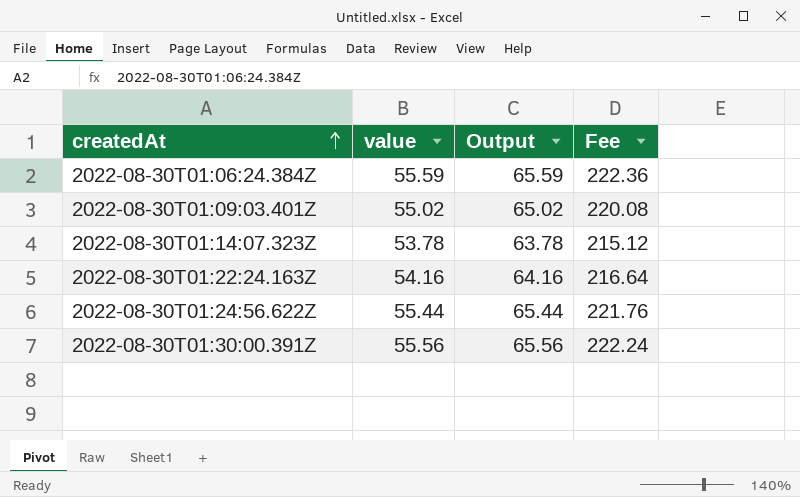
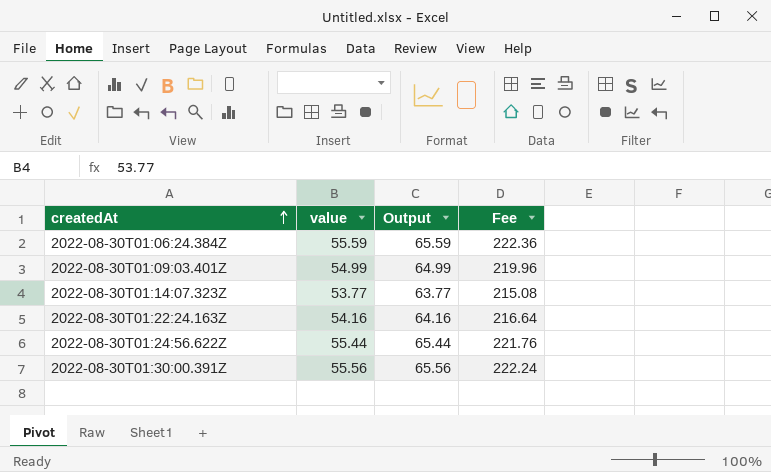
2022-08-30T01:09:03.401Z | value: 55.02 -> 54.99
2022-08-30T01:09:03.401Z | Output: 65.02 -> 64.99
2022-08-30T01:09:03.401Z | Fee: 220.08 -> 219.96
2022-08-30T01:14:07.323Z | value: 53.78 -> 53.77
2022-08-30T01:14:07.323Z | Output: 63.78 -> 63.77
2022-08-30T01:14:07.323Z | Fee: 215.12 -> 215.08

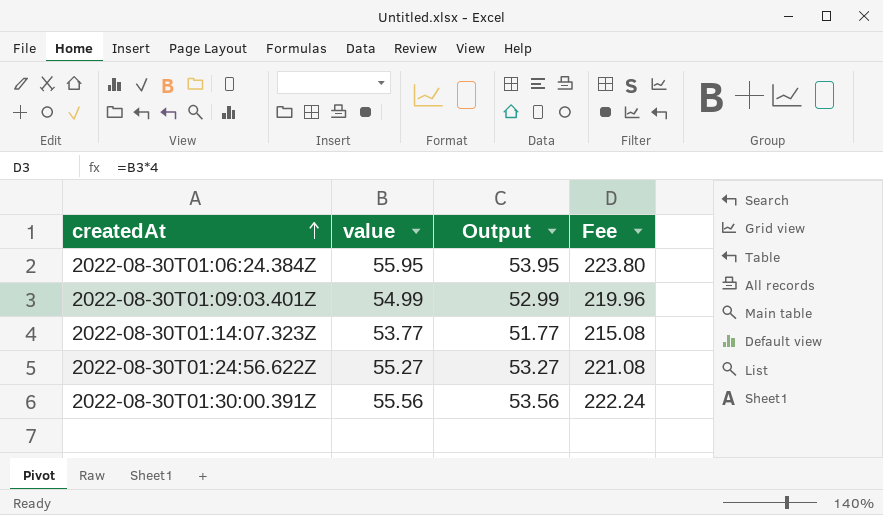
column Output | formula: [value] + 10 -> [value] - 2
row 2022-08-30T01:22:24.163Z: 54.16 | 64.16 | 216.64 -> none
2022-08-30T01:06:24.384Z | value: 55.59 -> 55.95
2022-08-30T01:06:24.384Z | Fee: 222.36 -> 223.80
2022-08-30T01:24:56.622Z | value: 55.44 -> 55.27
2022-08-30T01:24:56.622Z | Fee: 221.76 -> 221.08

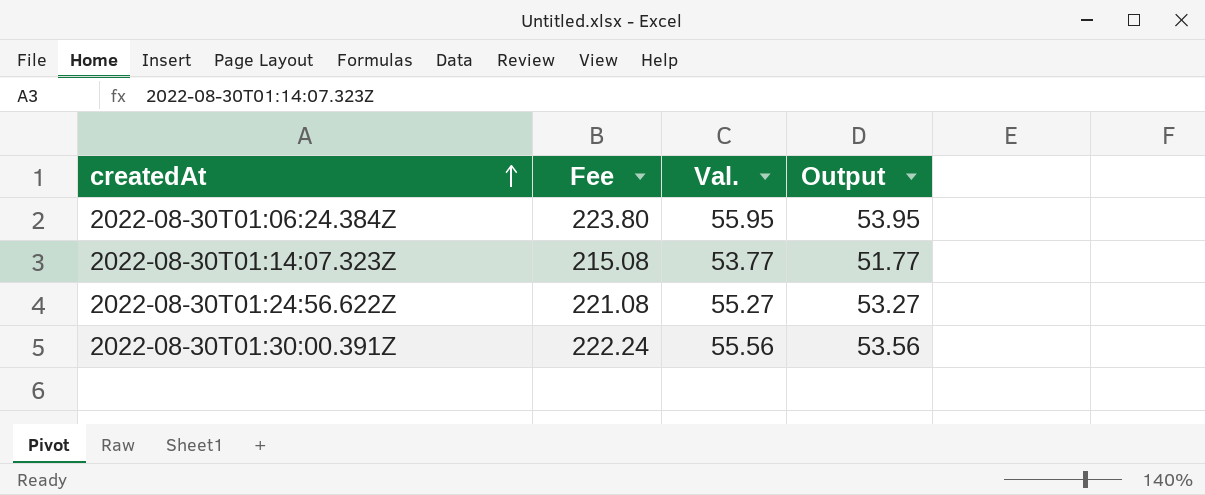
column Fee | position: 4 -> 2
column name: value -> Val.
row 2022-08-30T01:09:03.401Z: 54.99 | 52.99 | 219.96 -> none

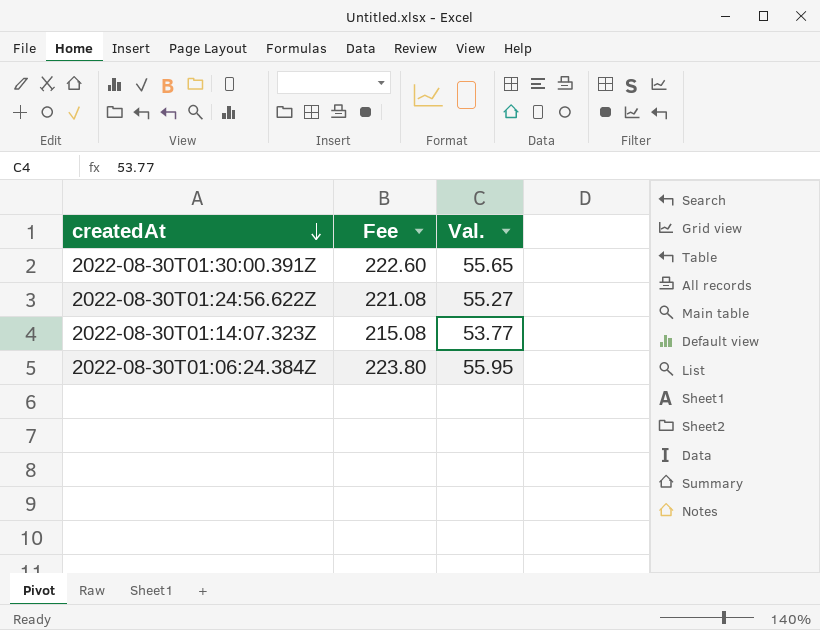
row order: createdAt ascending -> createdAt descending
column Output | formula: [Val.] - 2 -> none
2022-08-30T01:30:00.391Z | Fee: 222.24 -> 222.60
2022-08-30T01:30:00.391Z | Val.: 55.56 -> 55.65

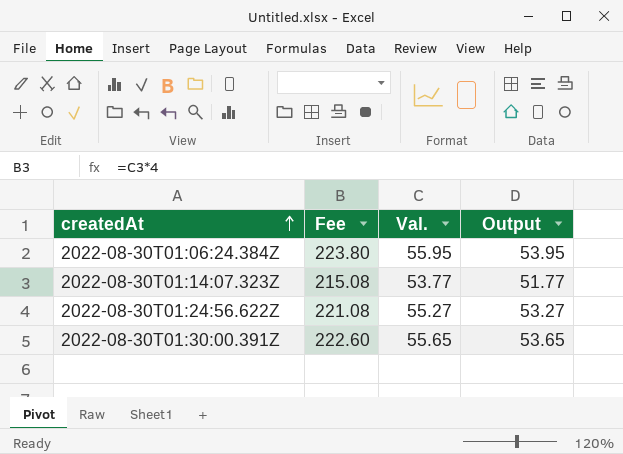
row order: createdAt descending -> createdAt ascending
column Output | formula: none -> [Val.] - 2

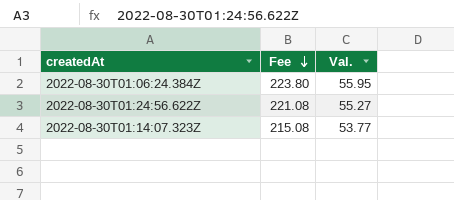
row order: createdAt ascending -> Fee descending
column Output | formula: [Val.] - 2 -> none
row 2022-08-30T01:30:00.391Z: 222.60 | 55.65 | 53.65 -> none

